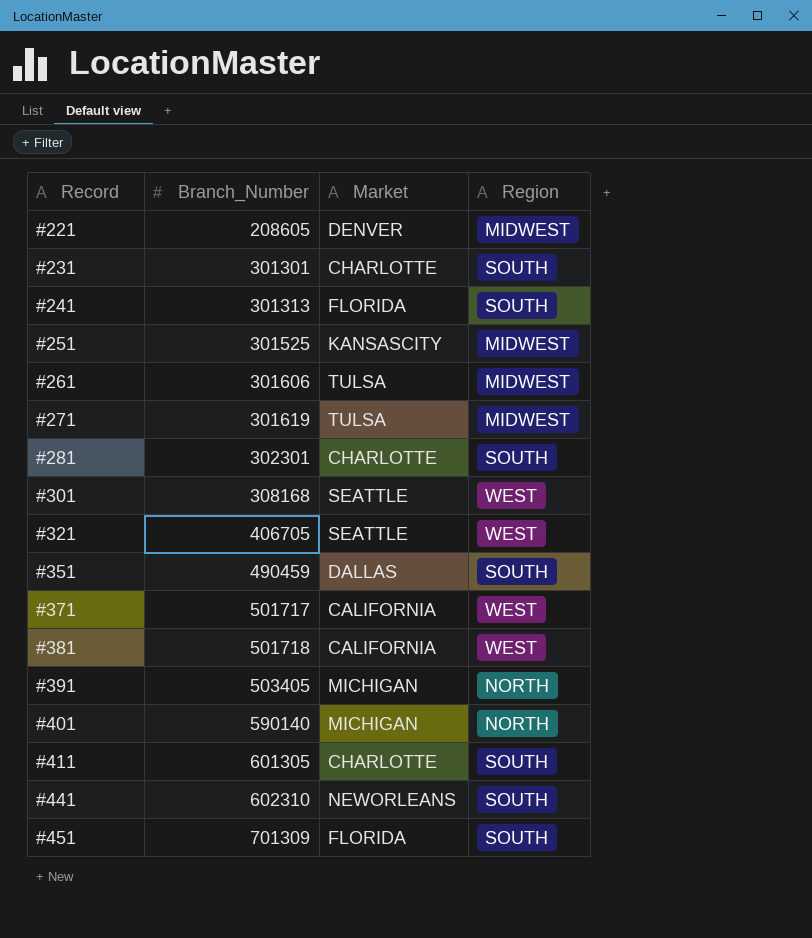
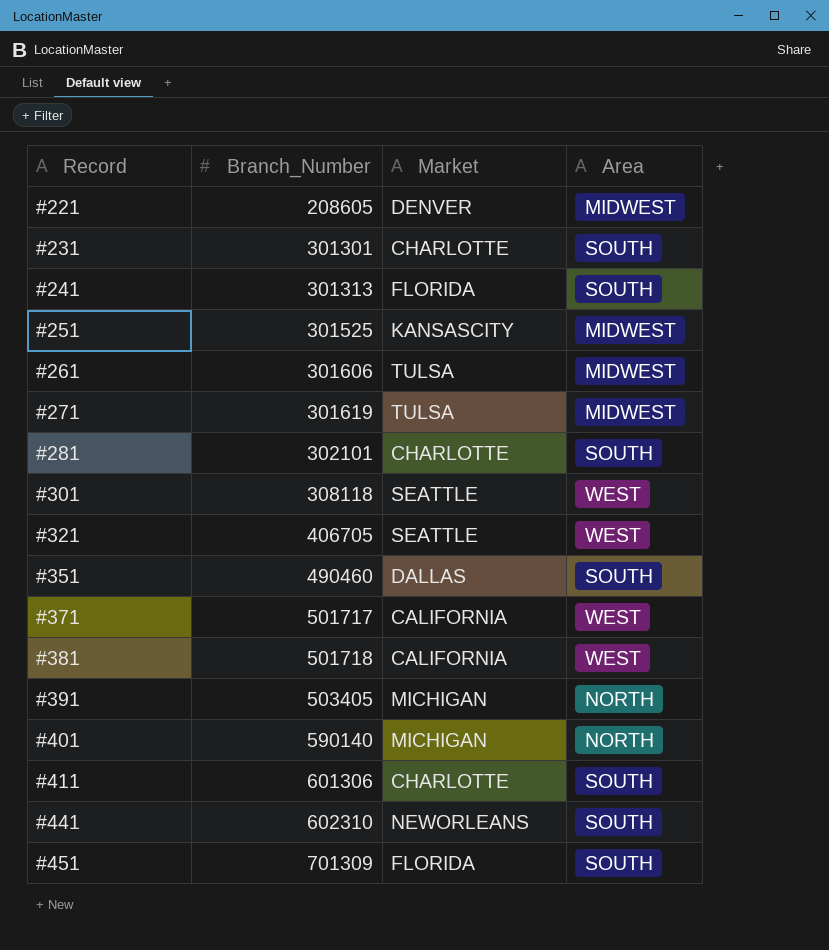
column name: Region -> Area
#281 | Branch_Number: 302301 -> 302101
#301 | Branch_Number: 308168 -> 308118
#351 | Branch_Number: 490459 -> 490460
#411 | Branch_Number: 601305 -> 601306

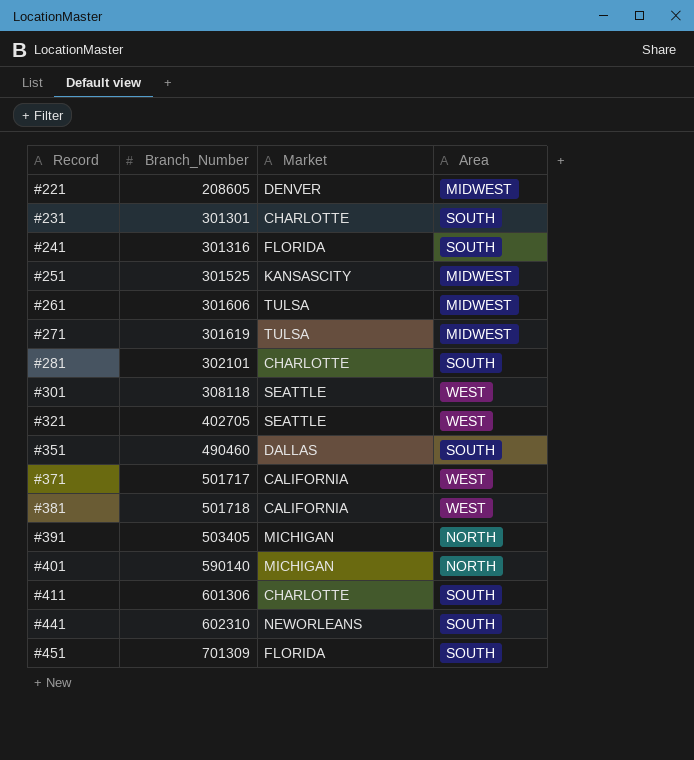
#241 | Branch_Number: 301313 -> 301316
#321 | Branch_Number: 406705 -> 402705

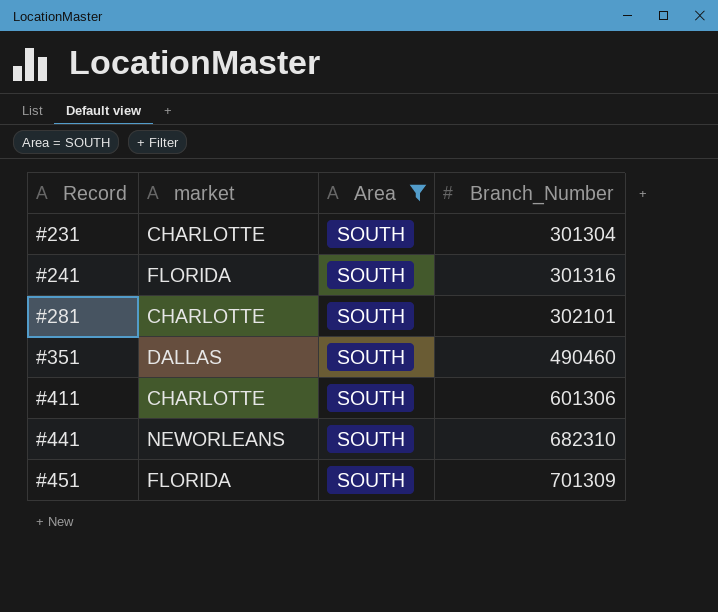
filter: none -> Area = SOUTH
column name: Market -> market
column Branch_Number | position: 2 -> 4
#231 | Branch_Number: 301301 -> 301304
#441 | Branch_Number: 602310 -> 682310

